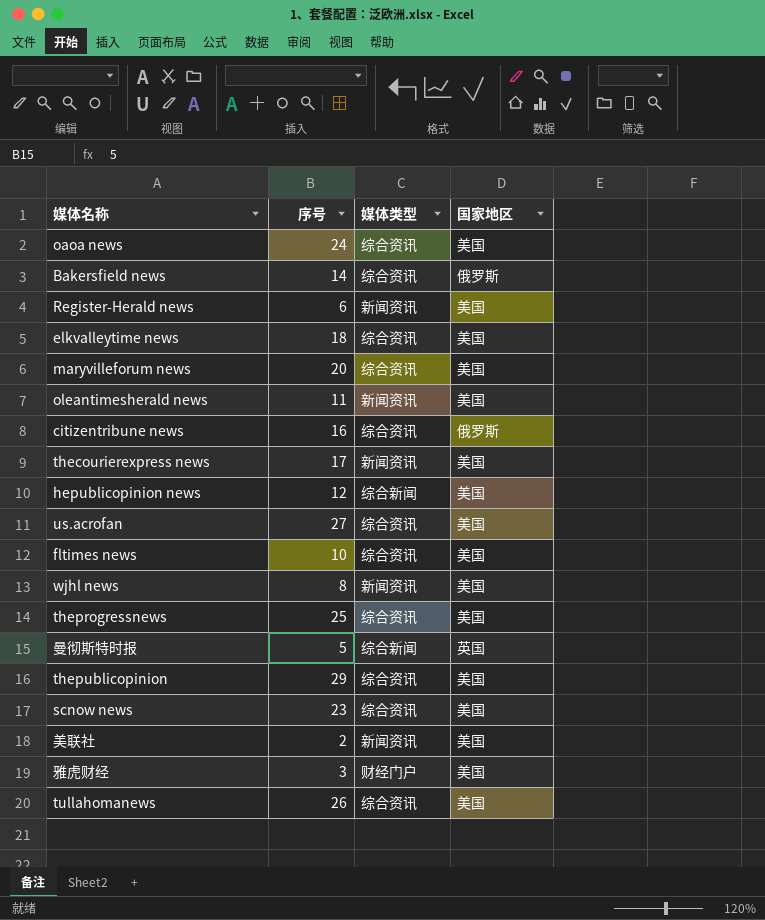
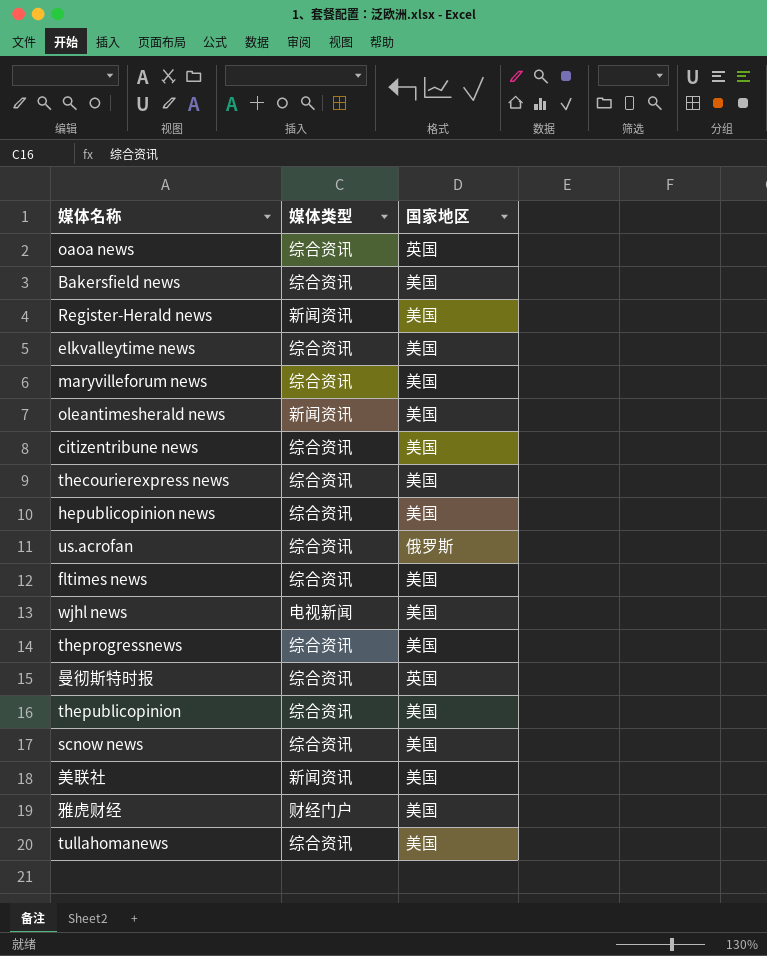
column 序号 | position: 2 -> none
oaoa news | 国家地区: 美国 -> 英国
Bakersfield news | 国家地区: 俄罗斯 -> 美国
citizentribune news | 国家地区: 俄罗斯 -> 美国
thecourierexpress news | 媒体类型: 新闻资讯 -> 综合资讯
hepublicopinion news | 媒体类型: 综合新闻 -> 综合资讯
us.acrofan | 国家地区: 美国 -> 俄罗斯
wjhl news | 媒体类型: 新闻资讯 -> 电视新闻
曼彻斯特时报 | 媒体类型: 综合新闻 -> 综合资讯

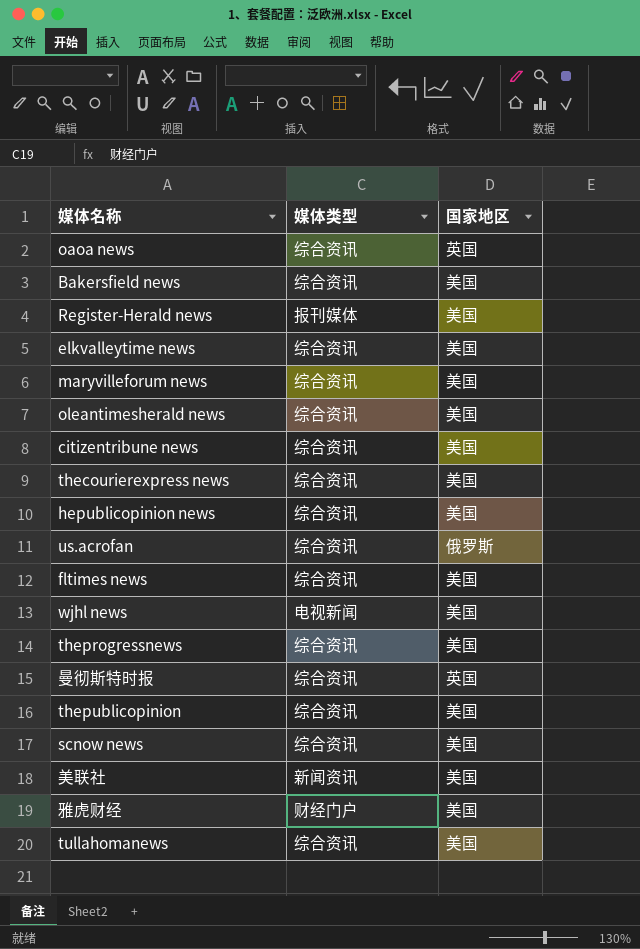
Register-Herald news | 媒体类型: 新闻资讯 -> 报刊媒体
oleantimesherald news | 媒体类型: 新闻资讯 -> 综合资讯

